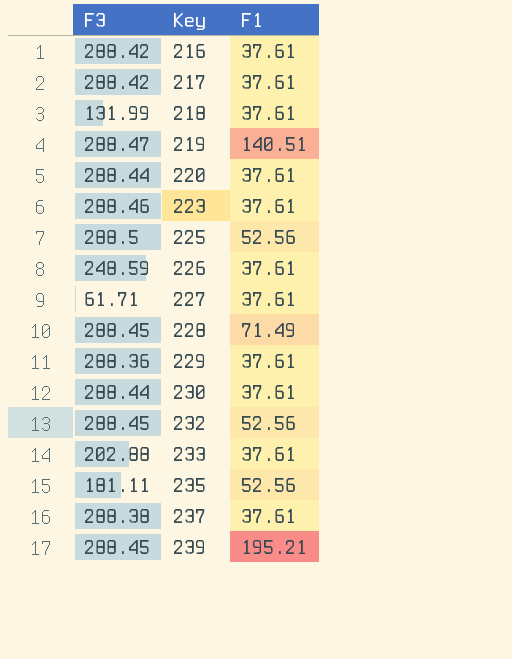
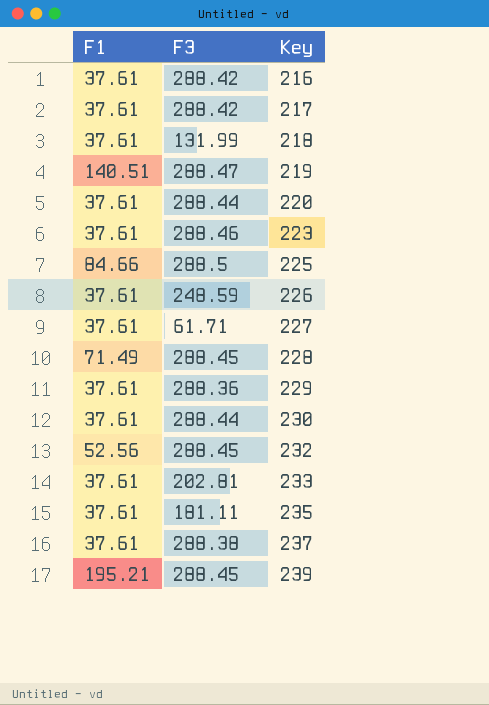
column F1 | position: 3 -> 1
225 | F1: 52.56 -> 84.66
233 | F3: 202.88 -> 202.81
235 | F1: 52.56 -> 37.61

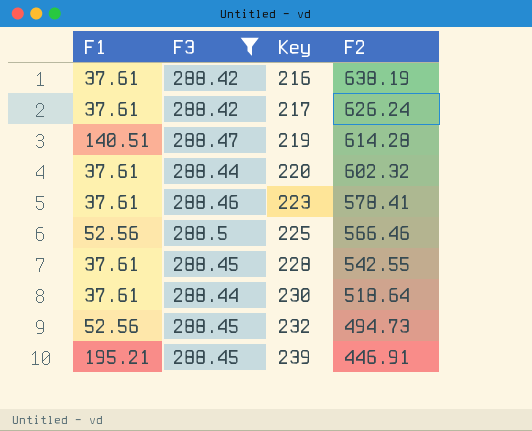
filter: none -> F3 >= 288.42
column F2 | position: none -> 4
225 | F1: 84.66 -> 52.56
228 | F1: 71.49 -> 37.61

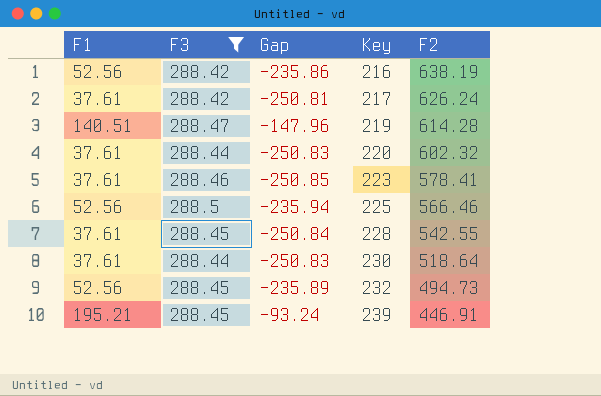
column Gap | formula: none -> [F1] - [F3]
216 | F1: 37.61 -> 52.56

